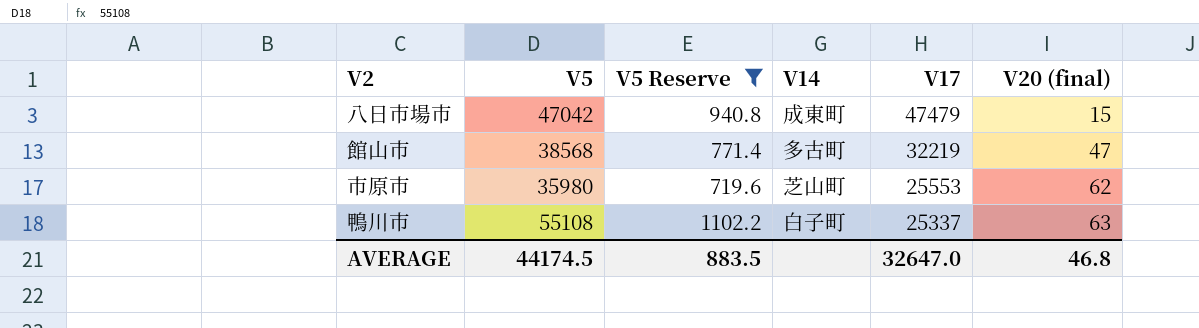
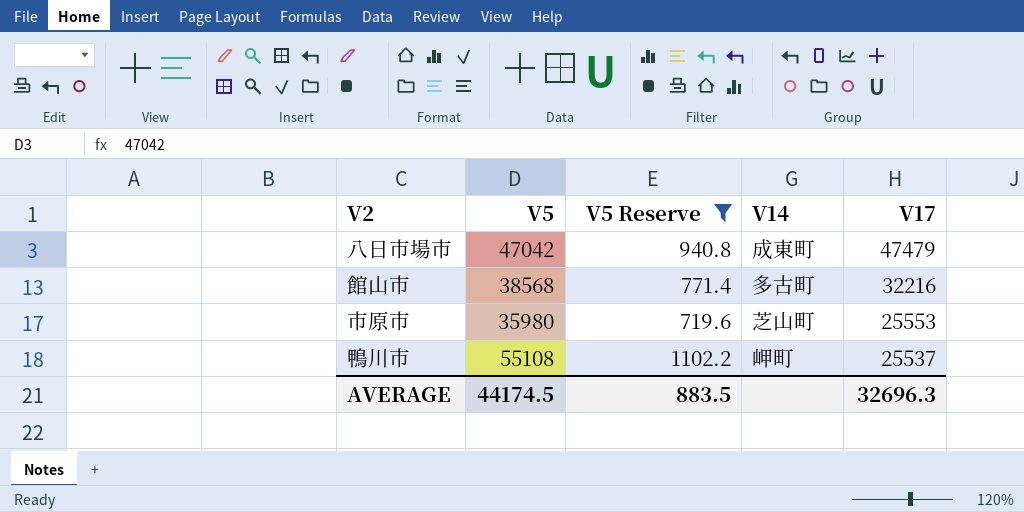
column V20 (final) | position: 6 -> none
館山市 | V17: 32219 -> 32216
鴨川市 | V14: 白子町 -> 岬町
鴨川市 | V17: 25337 -> 25537
AVERAGE | V17: 32647.0 -> 32696.3

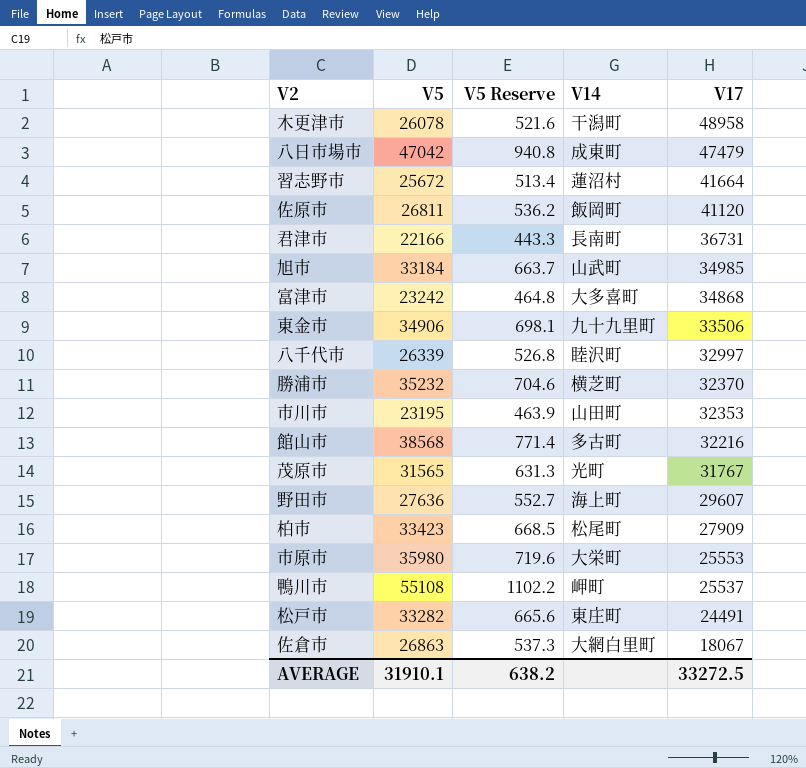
filter: V5 Reserve >= 719.6 -> none
市原市 | V14: 芝山町 -> 大栄町
AVERAGE | V5: 44174.5 -> 31910.1
AVERAGE | V5 Reserve: 883.5 -> 638.2
AVERAGE | V17: 32696.3 -> 33272.5

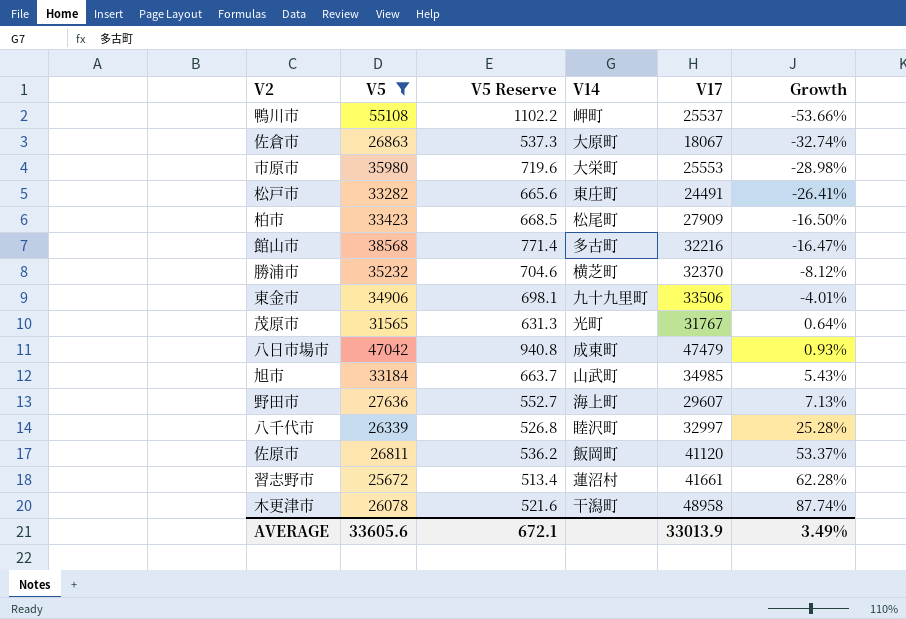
filter: none -> V5 >= 25672
row order: V17 descending -> Growth ascending
column Growth | formula: none -> ([V17] - [V5]) / [V5]
佐倉市 | V14: 大網白里町 -> 大原町
習志野市 | V17: 41664 -> 41661
AVERAGE | V5: 31910.1 -> 33605.6
AVERAGE | V5 Reserve: 638.2 -> 672.1
AVERAGE | V17: 33272.5 -> 33013.9

